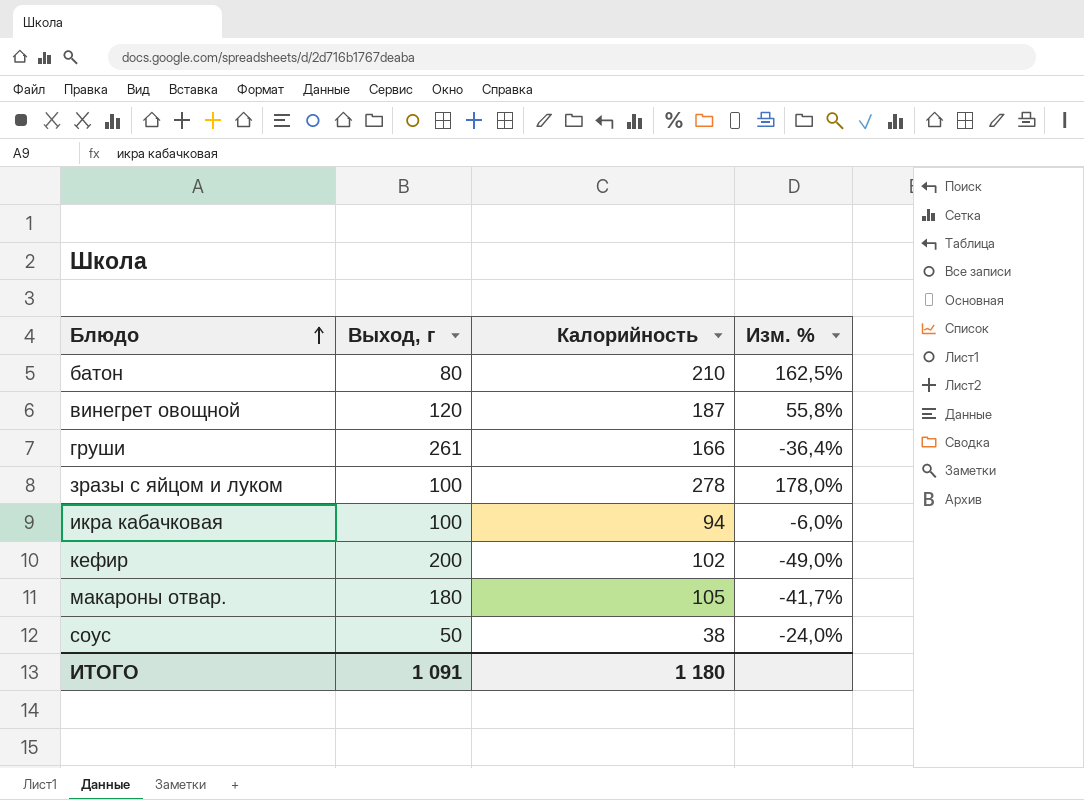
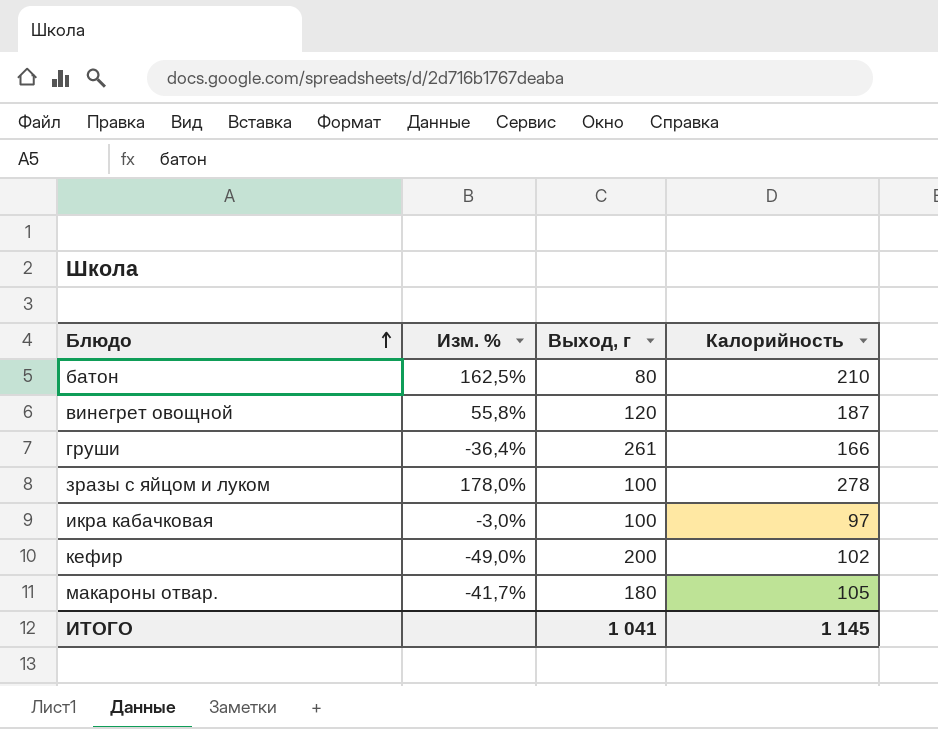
column Изм. % | position: 4 -> 2
row соус: 50 | 38 | -24,0% -> none
икра кабачковая | Изм. %: -6,0% -> -3,0%
икра кабачковая | Калорийность: 94 -> 97
ИТОГО | Выход, г: 1 091 -> 1 041
ИТОГО | Калорийность: 1 180 -> 1 145

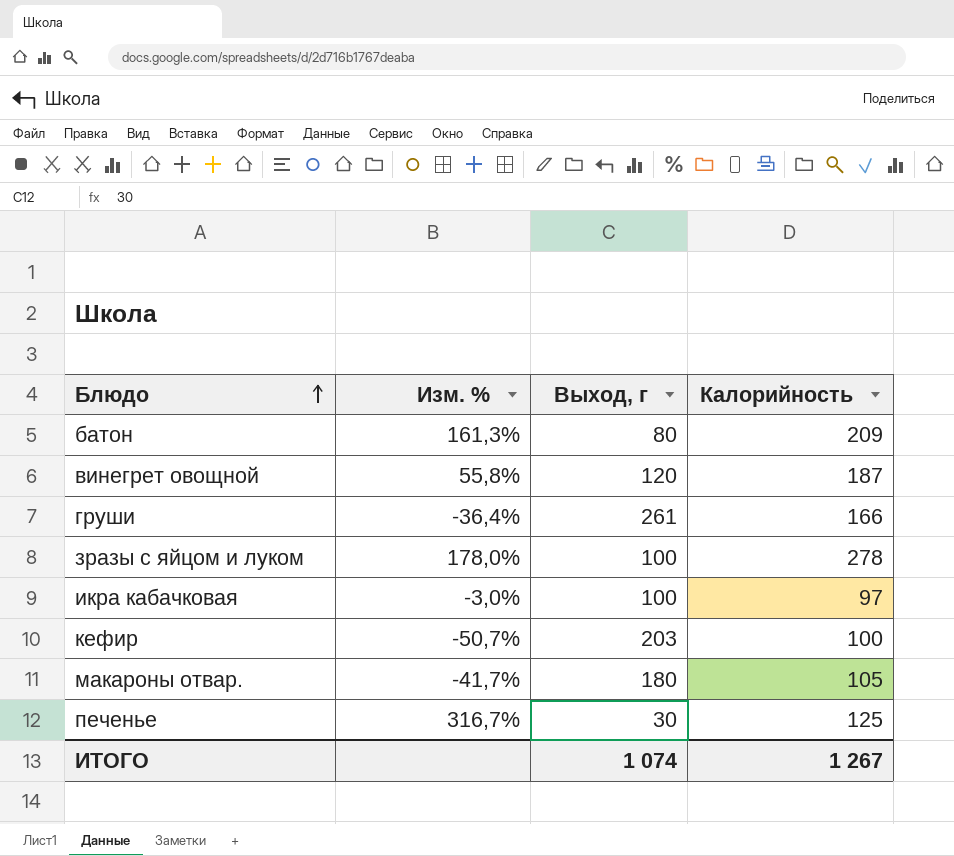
батон | Изм. %: 162,5% -> 161,3%
батон | Калорийность: 210 -> 209
кефир | Изм. %: -49,0% -> -50,7%
кефир | Выход, г: 200 -> 203
кефир | Калорийность: 102 -> 100
row печенье: none -> 316,7% | 30 | 125
ИТОГО | Выход, г: 1 041 -> 1 074
ИТОГО | Калорийность: 1 145 -> 1 267

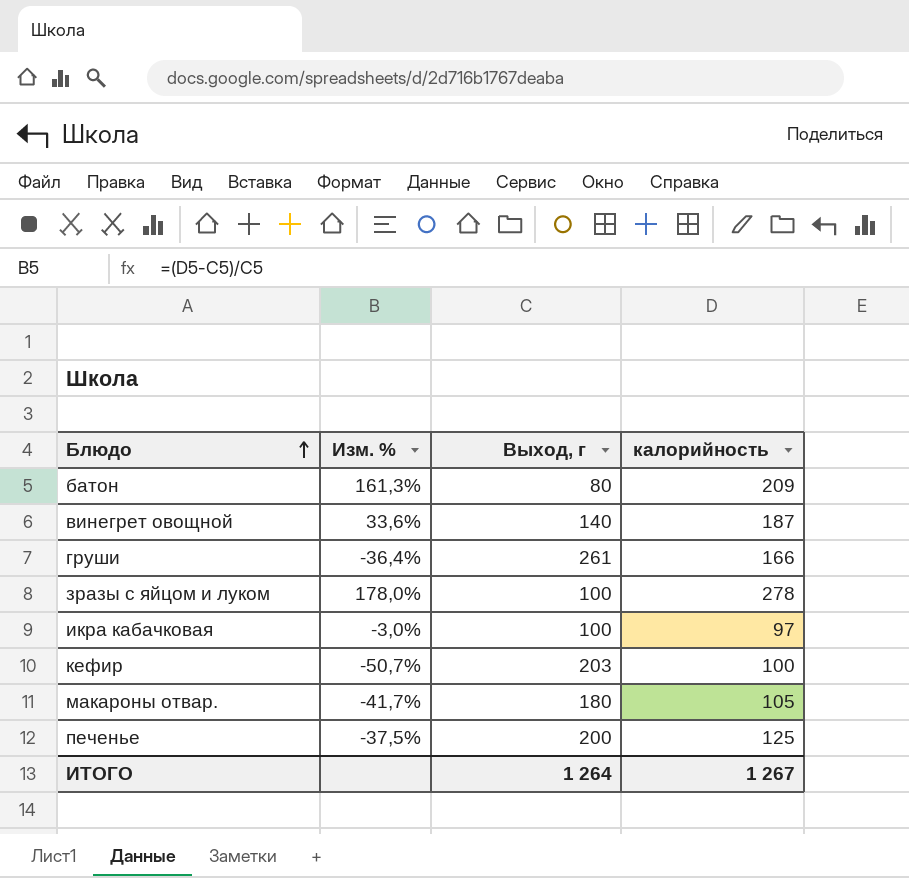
column name: Калорийность -> калорийность
винегрет овощной | Изм. %: 55,8% -> 33,6%
винегрет овощной | Выход, г: 120 -> 140
печенье | Изм. %: 316,7% -> -37,5%
печенье | Выход, г: 30 -> 200
ИТОГО | Выход, г: 1 074 -> 1 264

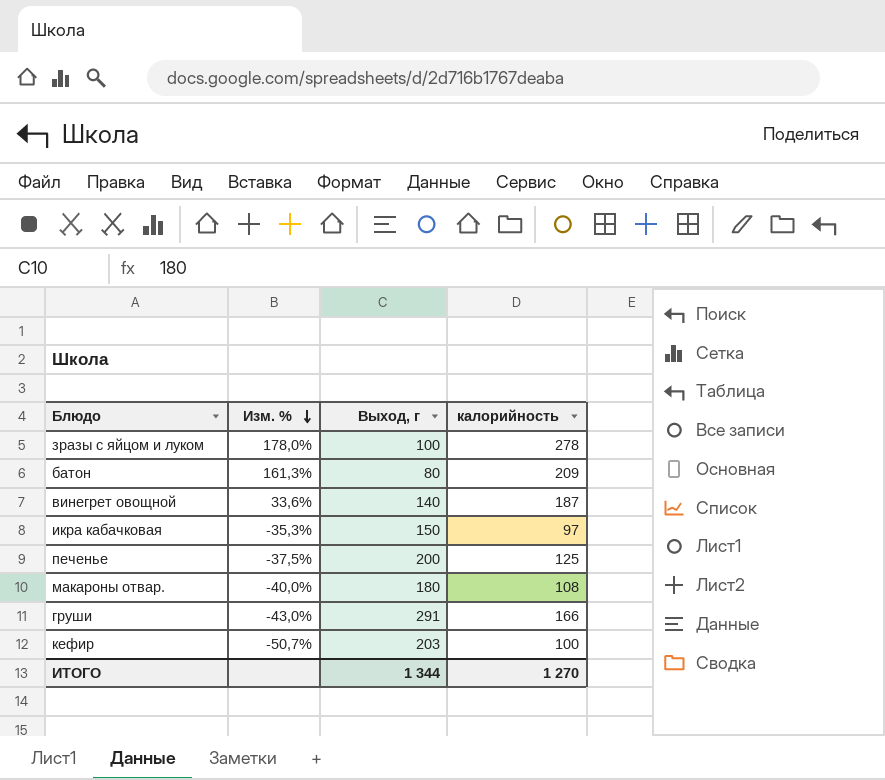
row order: Блюдо ascending -> Изм. % descending
икра кабачковая | Изм. %: -3,0% -> -35,3%
икра кабачковая | Выход, г: 100 -> 150
макароны отвар. | Изм. %: -41,7% -> -40,0%
макароны отвар. | калорийность: 105 -> 108
груши | Изм. %: -36,4% -> -43,0%
груши | Выход, г: 261 -> 291
ИТОГО | Выход, г: 1 264 -> 1 344
ИТОГО | калорийность: 1 267 -> 1 270

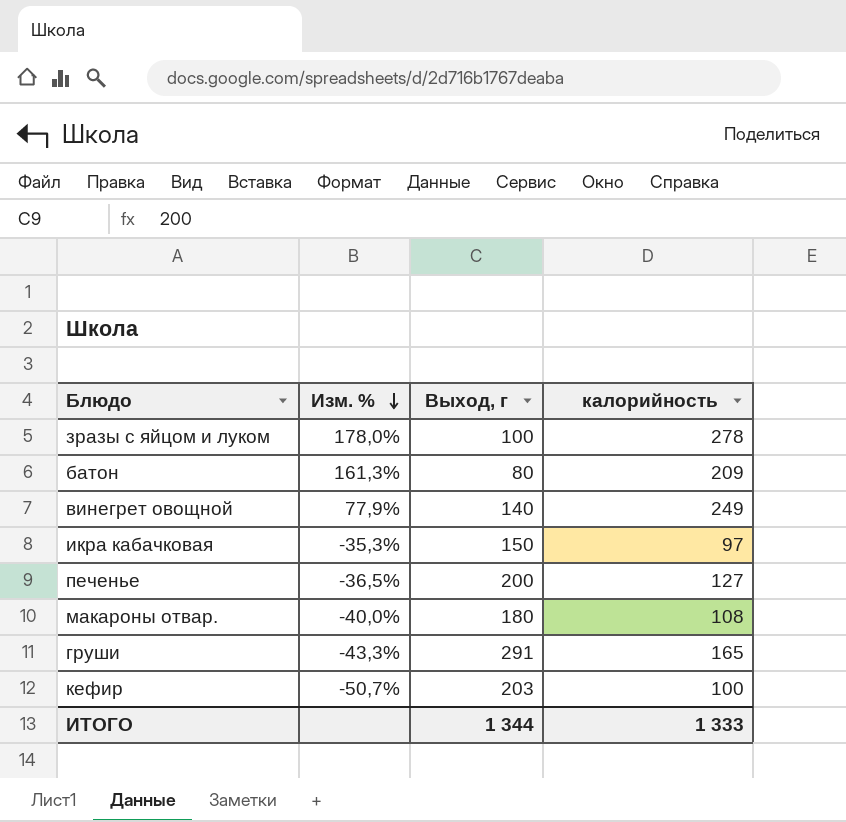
винегрет овощной | Изм. %: 33,6% -> 77,9%
винегрет овощной | калорийность: 187 -> 249
печенье | Изм. %: -37,5% -> -36,5%
печенье | калорийность: 125 -> 127
груши | Изм. %: -43,0% -> -43,3%
груши | калорийность: 166 -> 165
ИТОГО | калорийность: 1 270 -> 1 333

